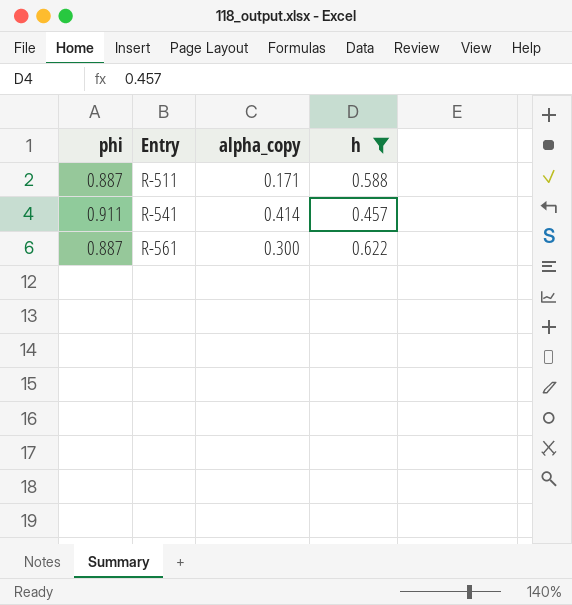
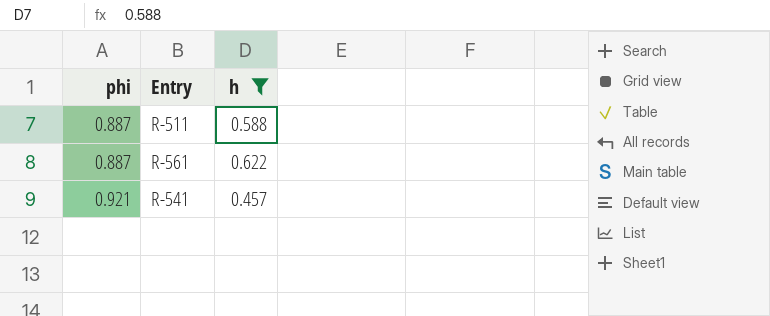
row order: Entry ascending -> phi ascending
column alpha_copy | position: 3 -> none
R-541 | phi: 0.911 -> 0.921

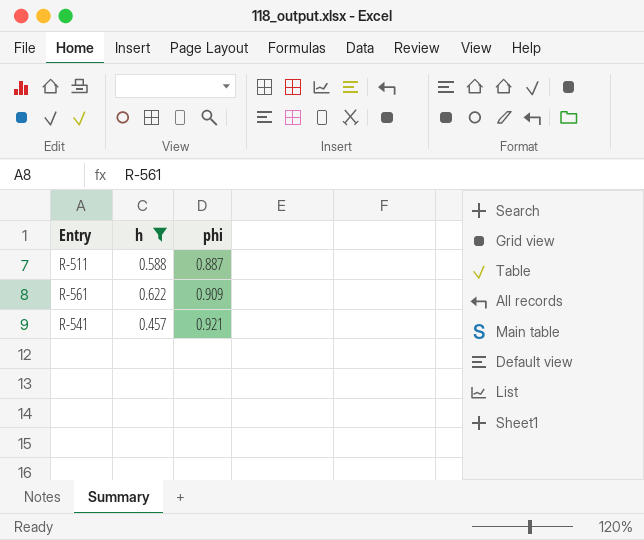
column phi | position: 1 -> 3
R-561 | phi: 0.887 -> 0.909

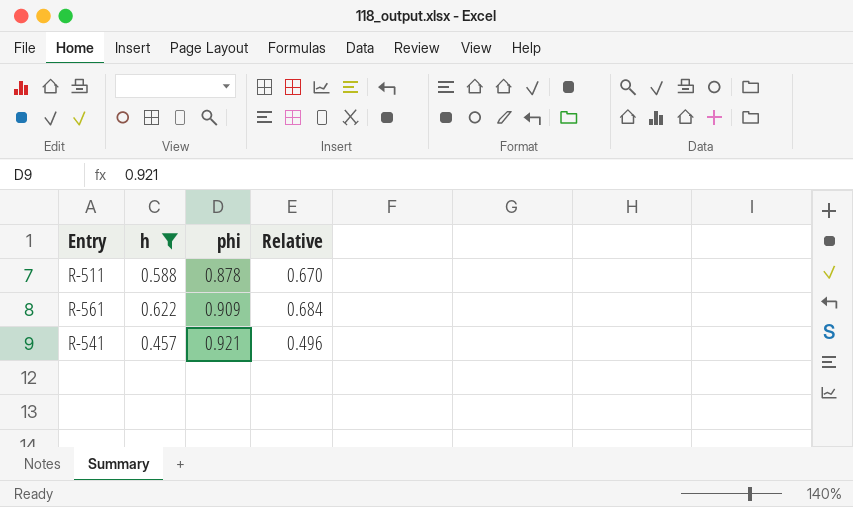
column Relative | formula: none -> [h] / [phi]
R-511 | phi: 0.887 -> 0.878

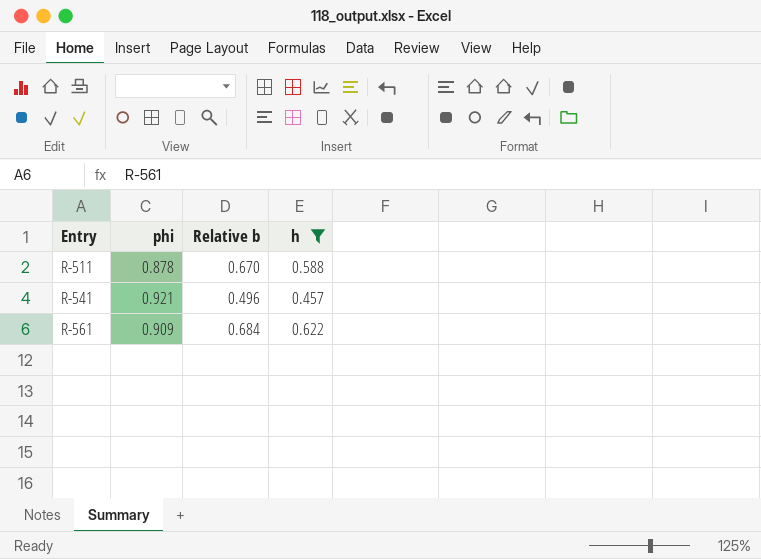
row order: phi ascending -> Entry ascending
column name: Relative -> Relative b
column h | position: 2 -> 4

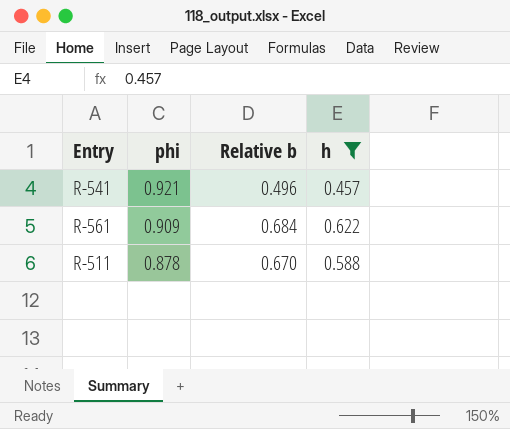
row order: Entry ascending -> phi descending

